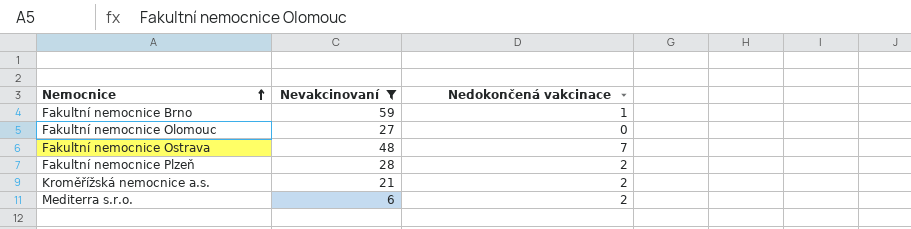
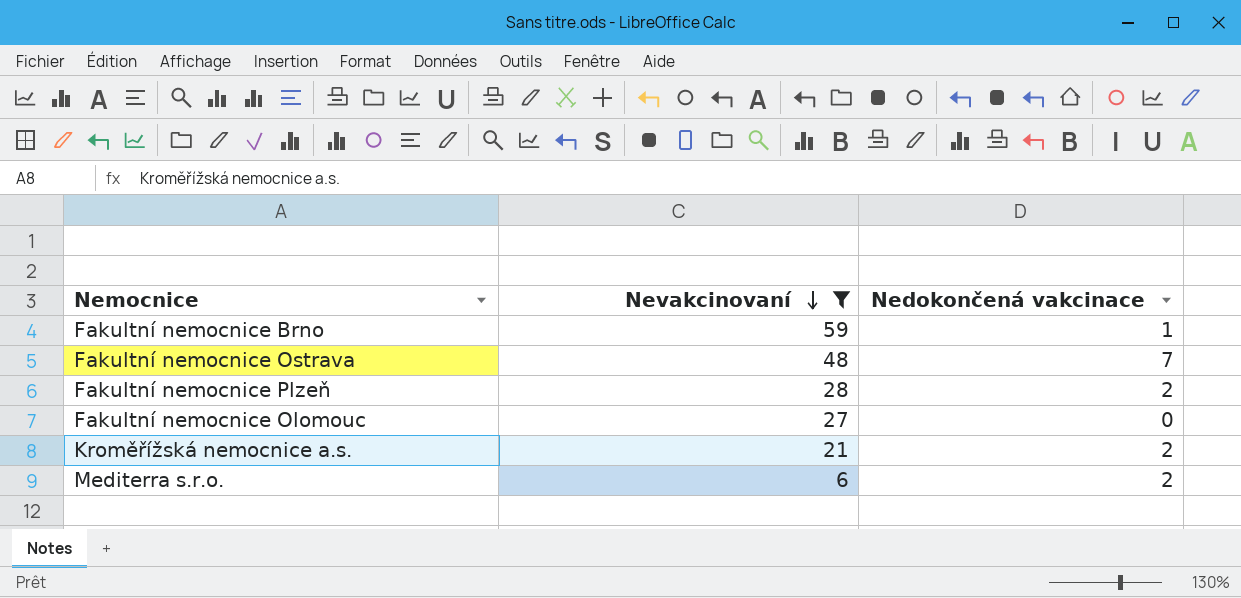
row order: Nemocnice ascending -> Nevakcinovaní descending

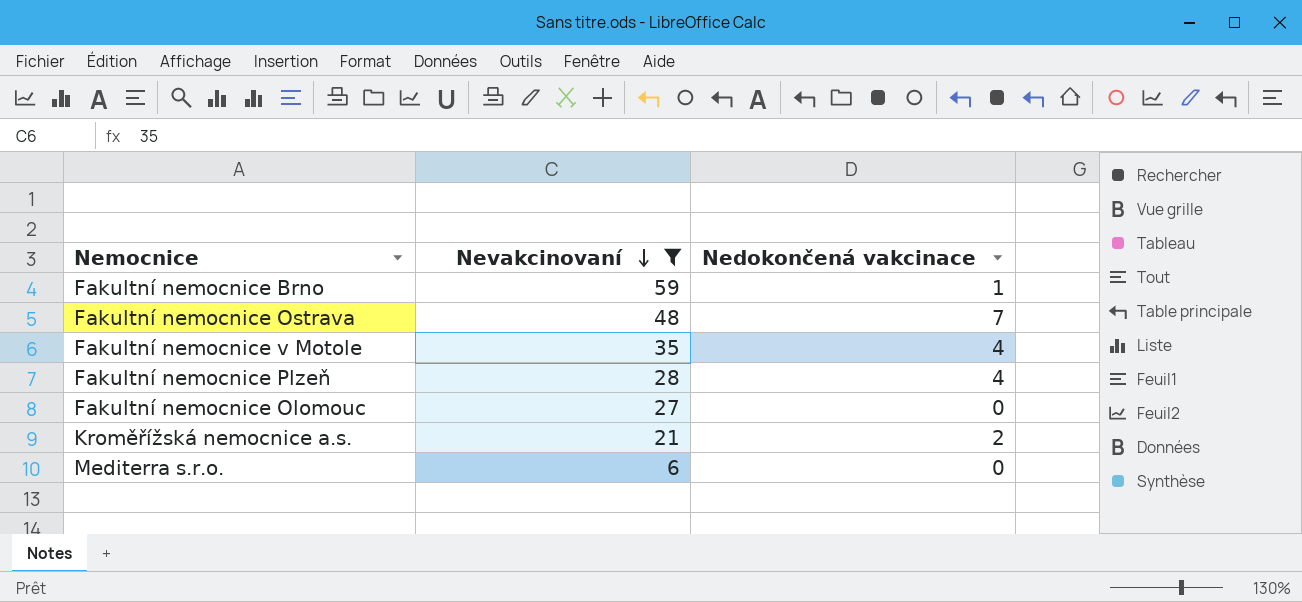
row Fakultní nemocnice v Motole: none -> 35 | 4
Fakultní nemocnice Plzeň | Nedokončená vakcinace: 2 -> 4
Mediterra s.r.o. | Nedokončená vakcinace: 2 -> 0

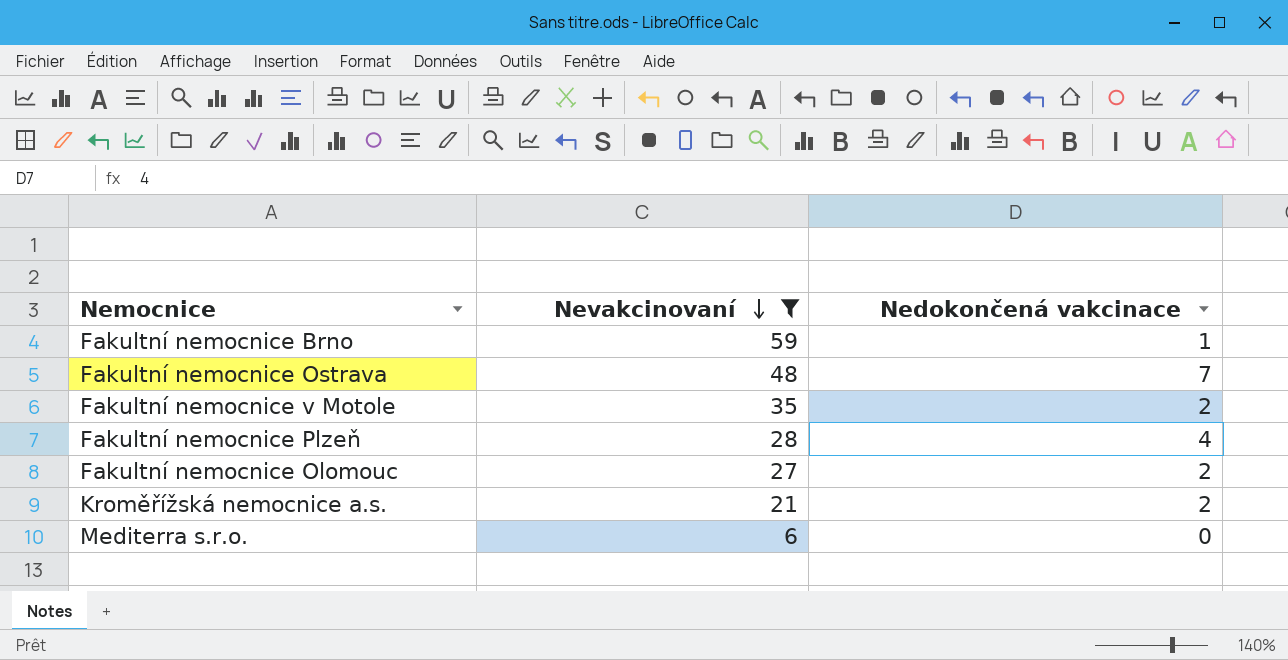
Fakultní nemocnice v Motole | Nedokončená vakcinace: 4 -> 2
Fakultní nemocnice Olomouc | Nedokončená vakcinace: 0 -> 2

